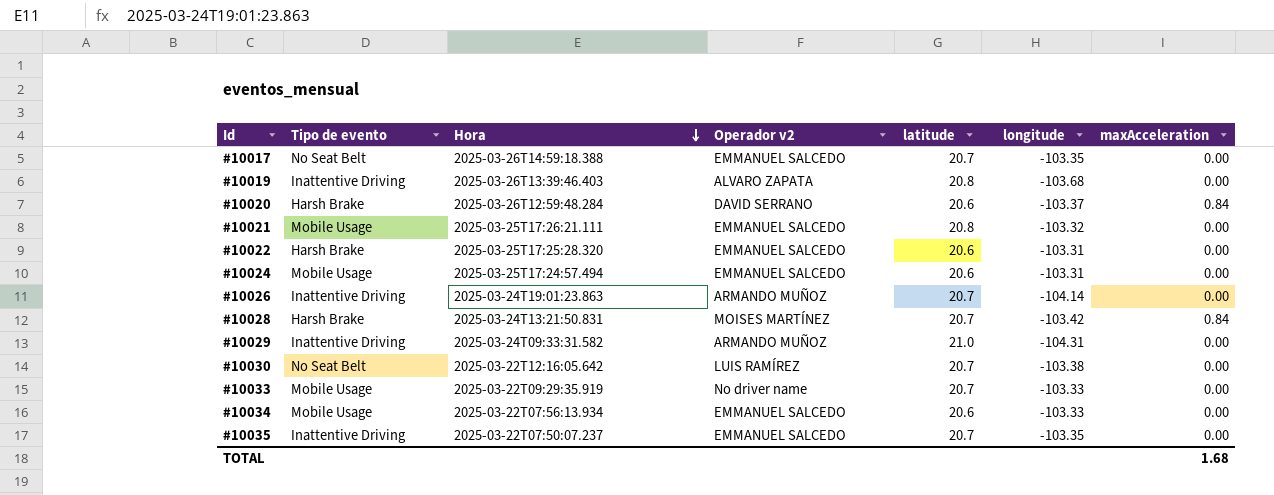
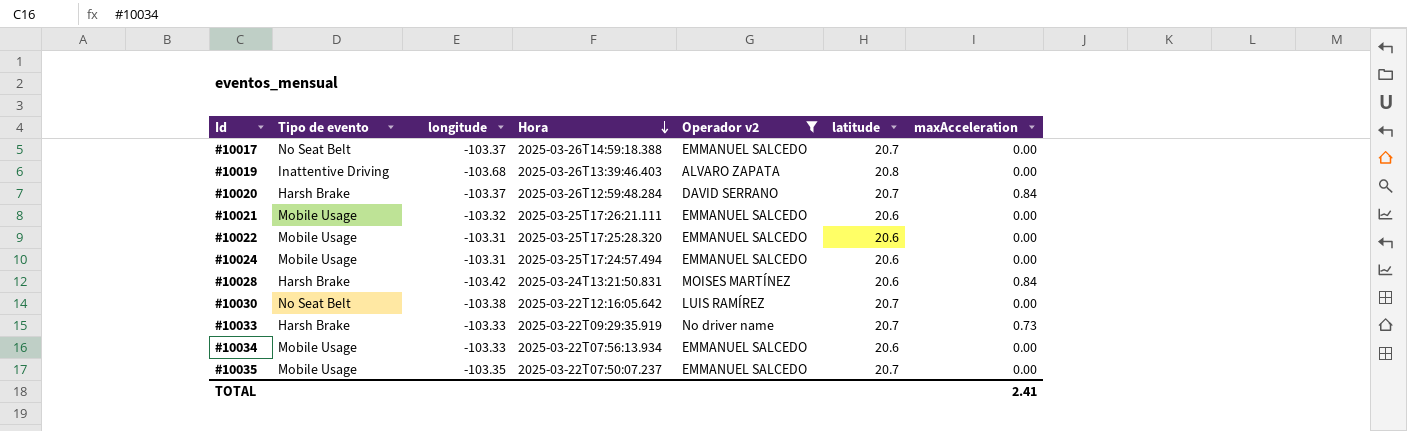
filter: none -> Operador v2 != ARMANDO MUÑOZ
column longitude | position: 6 -> 3
#10017 | longitude: -103.35 -> -103.37
#10020 | latitude: 20.6 -> 20.7
#10021 | latitude: 20.8 -> 20.6
#10022 | Tipo de evento: Harsh Brake -> Mobile Usage
#10028 | latitude: 20.7 -> 20.6
#10033 | Tipo de evento: Mobile Usage -> Harsh Brake
#10033 | maxAcceleration: 0.00 -> 0.73
#10035 | Tipo de evento: Inattentive Driving -> Mobile Usage
TOTAL | maxAcceleration: 1.68 -> 2.41

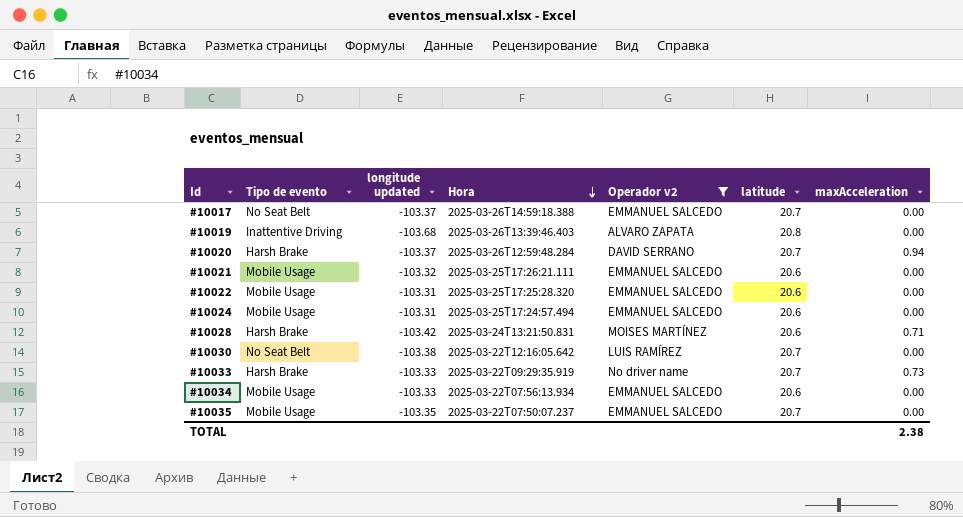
column name: longitude -> longitude updated
#10020 | maxAcceleration: 0.84 -> 0.94
#10028 | maxAcceleration: 0.84 -> 0.71
TOTAL | maxAcceleration: 2.41 -> 2.38

